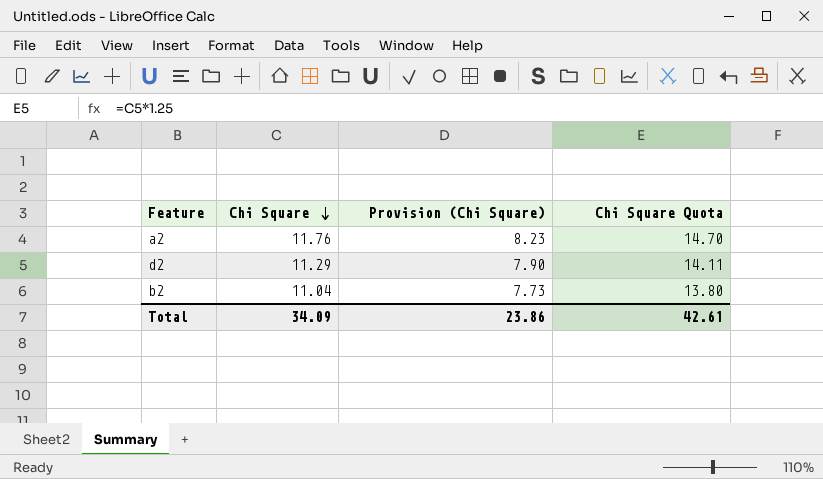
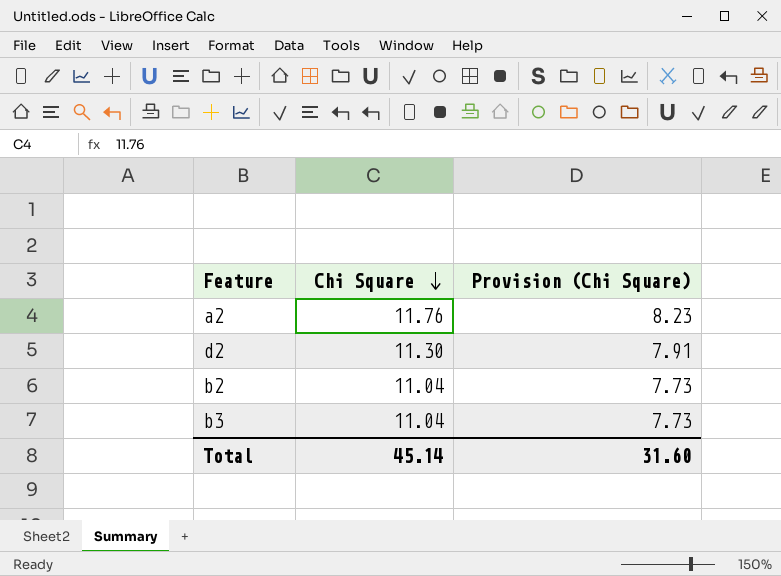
column Chi Square Quota | formula: [Chi Square] * 1.25 -> none
d2 | Chi Square: 11.29 -> 11.30
d2 | Provision (Chi Square): 7.90 -> 7.91
row b3: none -> 11.04 | 7.73
Total | Chi Square: 34.09 -> 45.14
Total | Provision (Chi Square): 23.86 -> 31.60

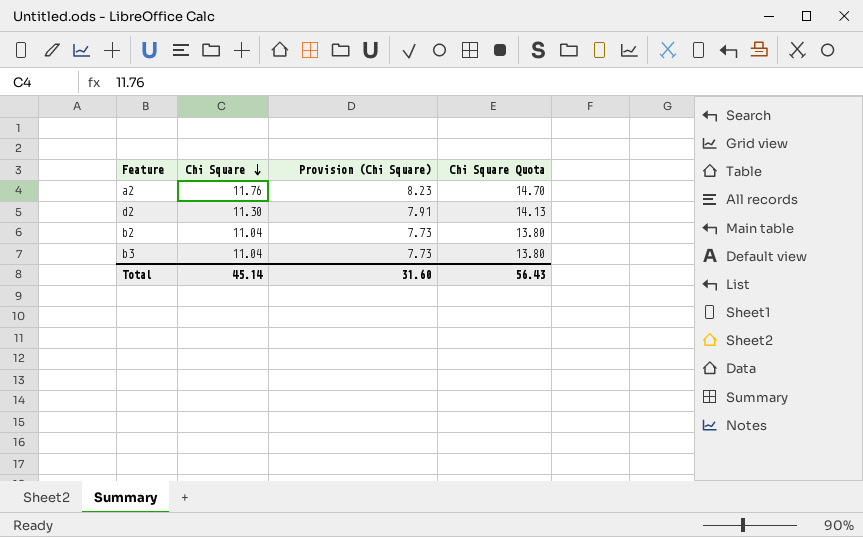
column Chi Square Quota | formula: none -> [Chi Square] * 1.25

